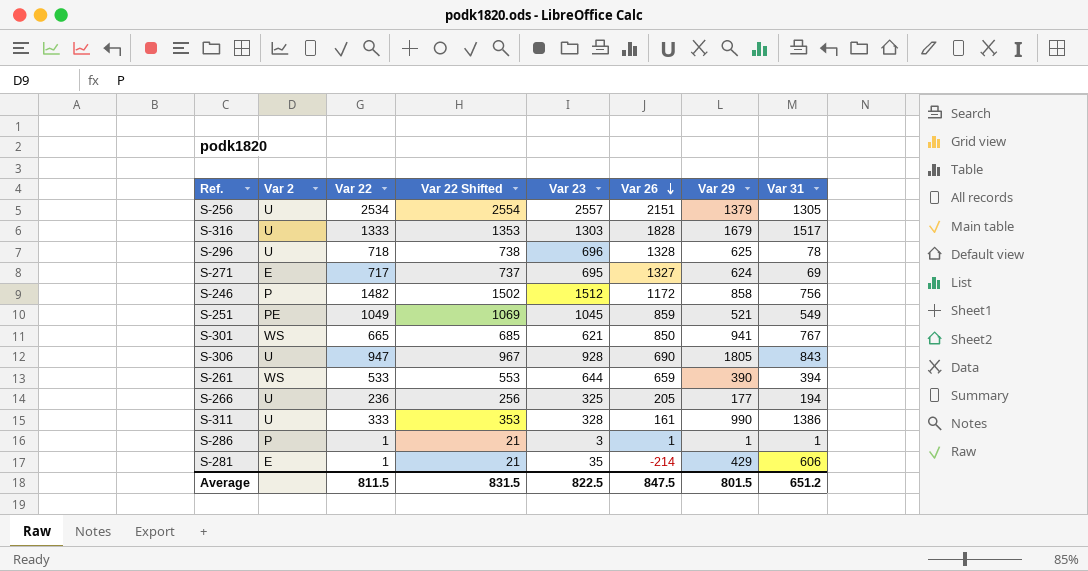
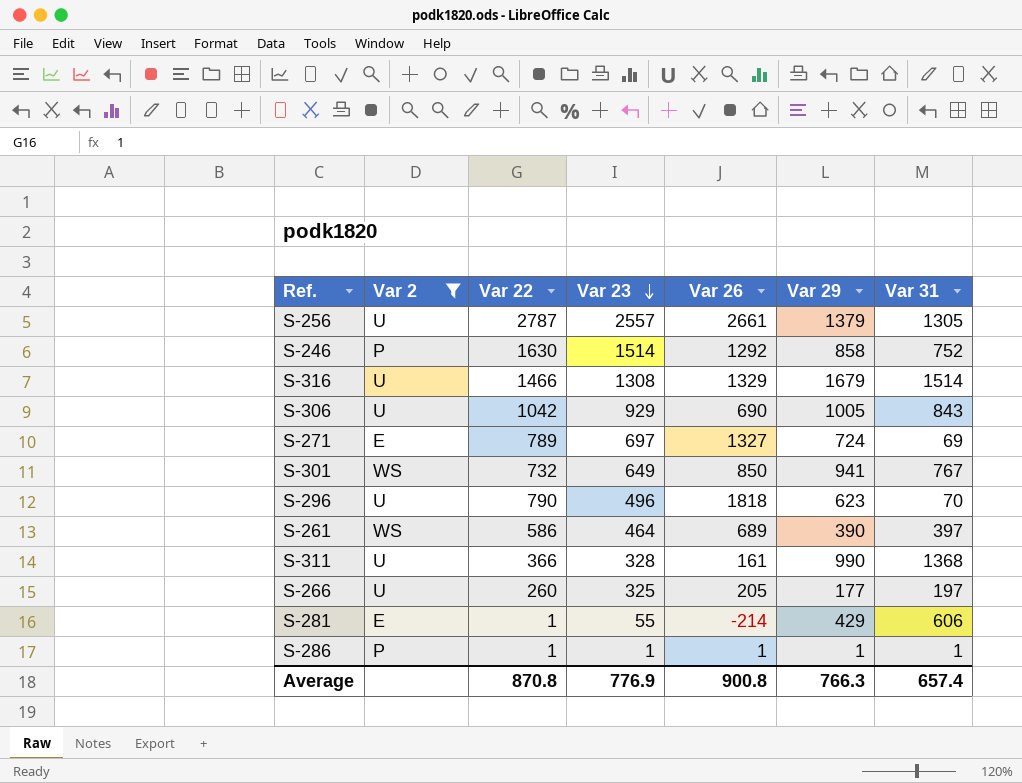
filter: none -> Var 2 != PE
row order: Var 26 descending -> Var 23 descending
column Var 22 Shifted | formula: [Var 22] + 20 -> none
S-256 | Var 22: 2534 -> 2787
S-256 | Var 26: 2151 -> 2661
S-246 | Var 22: 1482 -> 1630
S-246 | Var 23: 1512 -> 1514
S-246 | Var 26: 1172 -> 1292
S-246 | Var 31: 756 -> 752
S-316 | Var 22: 1333 -> 1466
S-316 | Var 23: 1303 -> 1308
S-316 | Var 26: 1828 -> 1329
S-316 | Var 31: 1517 -> 1514
S-306 | Var 22: 947 -> 1042
S-306 | Var 23: 928 -> 929
S-306 | Var 29: 1805 -> 1005
S-271 | Var 22: 717 -> 789
S-271 | Var 23: 695 -> 697
S-271 | Var 29: 624 -> 724
S-301 | Var 22: 665 -> 732
S-301 | Var 23: 621 -> 649
S-296 | Var 22: 718 -> 790
S-296 | Var 23: 696 -> 496
S-296 | Var 26: 1328 -> 1818
S-296 | Var 29: 625 -> 623
S-296 | Var 31: 78 -> 70
S-261 | Var 22: 533 -> 586
S-261 | Var 23: 644 -> 464
S-261 | Var 26: 659 -> 689
S-261 | Var 31: 394 -> 397
S-311 | Var 22: 333 -> 366
S-311 | Var 31: 1386 -> 1368
S-266 | Var 22: 236 -> 260
S-266 | Var 31: 194 -> 197
S-281 | Var 23: 35 -> 55
S-286 | Var 23: 3 -> 1
Average | Var 22: 811.5 -> 870.8
Average | Var 23: 822.5 -> 776.9
Average | Var 26: 847.5 -> 900.8
Average | Var 29: 801.5 -> 766.3
Average | Var 31: 651.2 -> 657.4

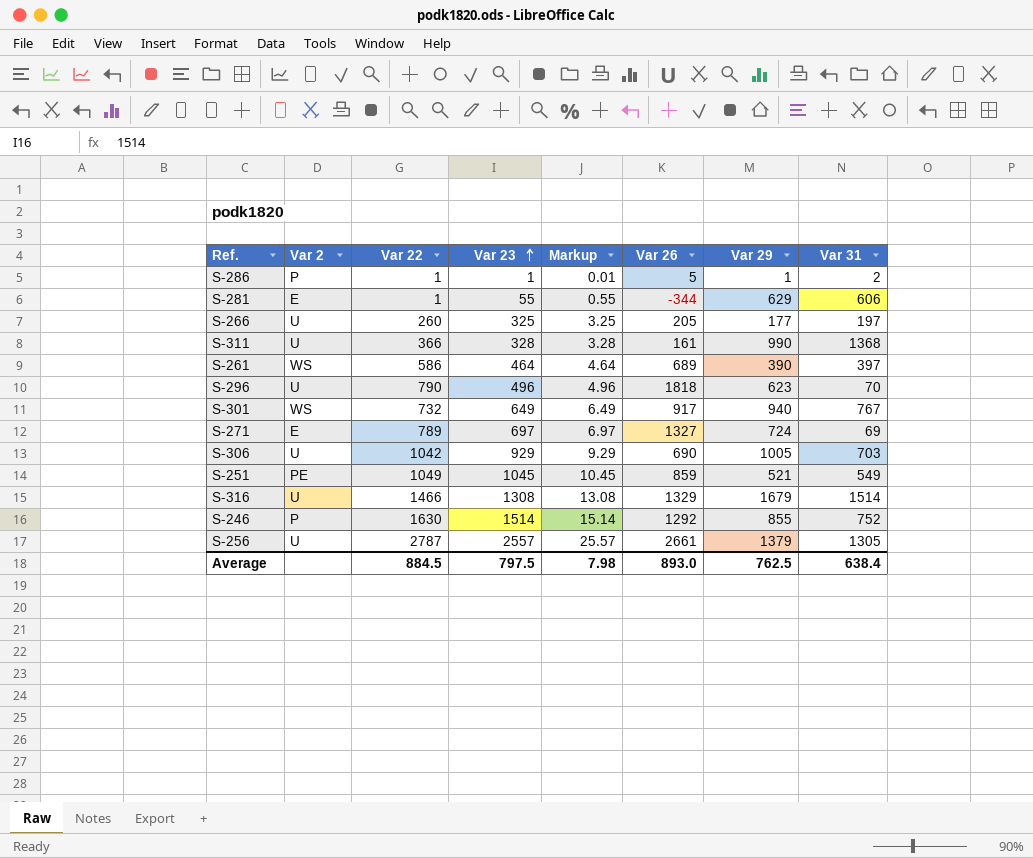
filter: Var 2 != PE -> none
row order: Var 23 descending -> Var 23 ascending
column Markup | formula: none -> [Var 23] * 0.01
S-286 | Var 26: 1 -> 5
S-286 | Var 31: 1 -> 2
S-281 | Var 26: -214 -> -344
S-281 | Var 29: 429 -> 629
S-301 | Var 26: 850 -> 917
S-301 | Var 29: 941 -> 940
S-306 | Var 31: 843 -> 703
S-246 | Var 29: 858 -> 855
Average | Var 22: 870.8 -> 884.5
Average | Var 23: 776.9 -> 797.5
Average | Var 26: 900.8 -> 893.0
Average | Var 29: 766.3 -> 762.5
Average | Var 31: 657.4 -> 638.4

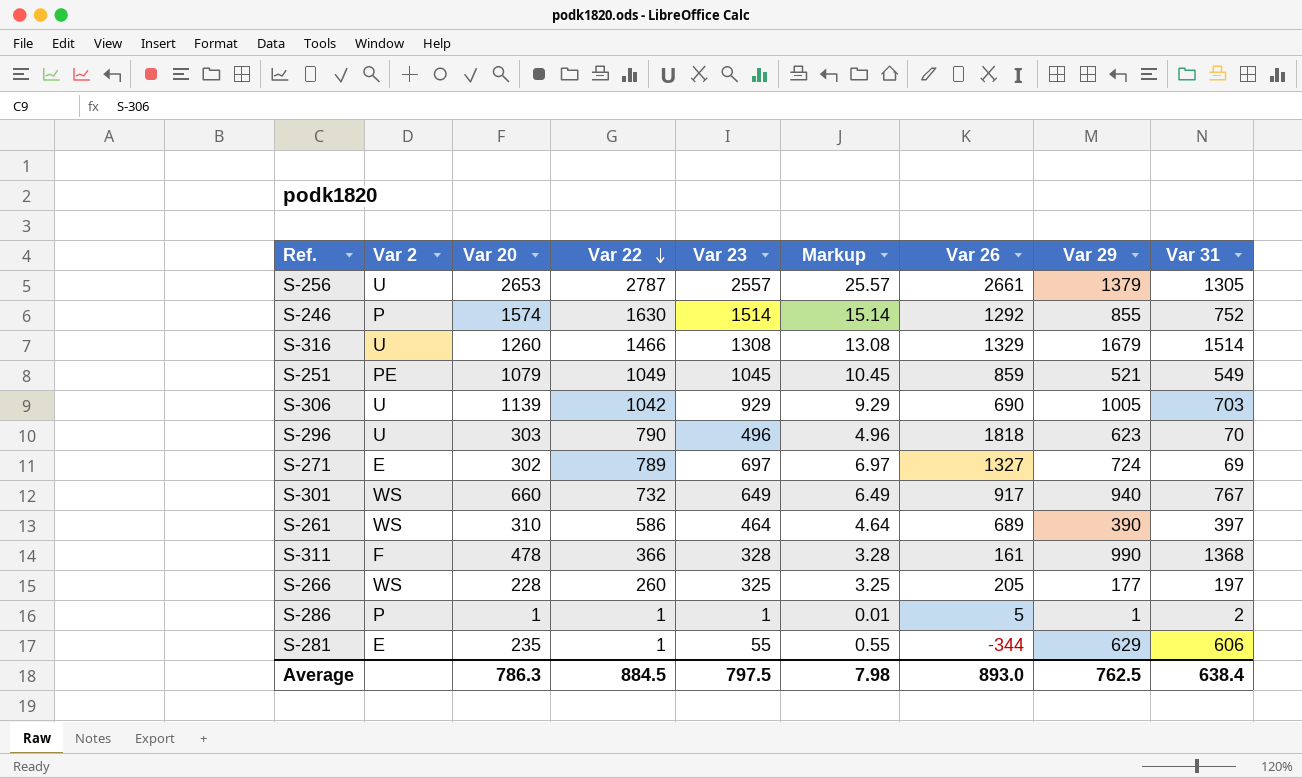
row order: Var 23 ascending -> Var 22 descending
column Var 20 | position: none -> 3
S-311 | Var 2: U -> F
S-266 | Var 2: U -> WS

